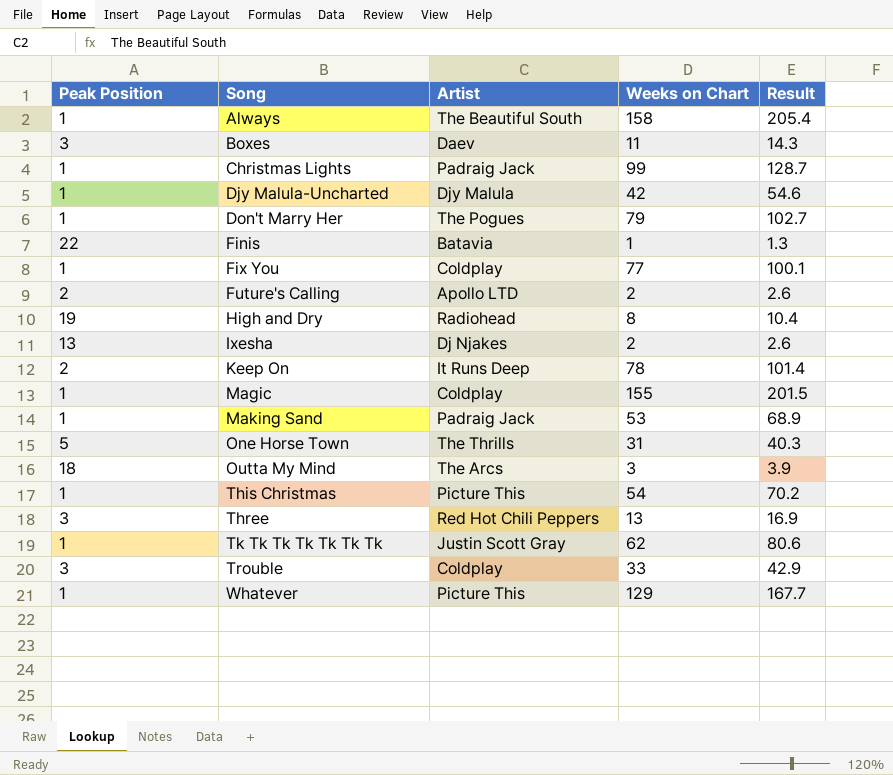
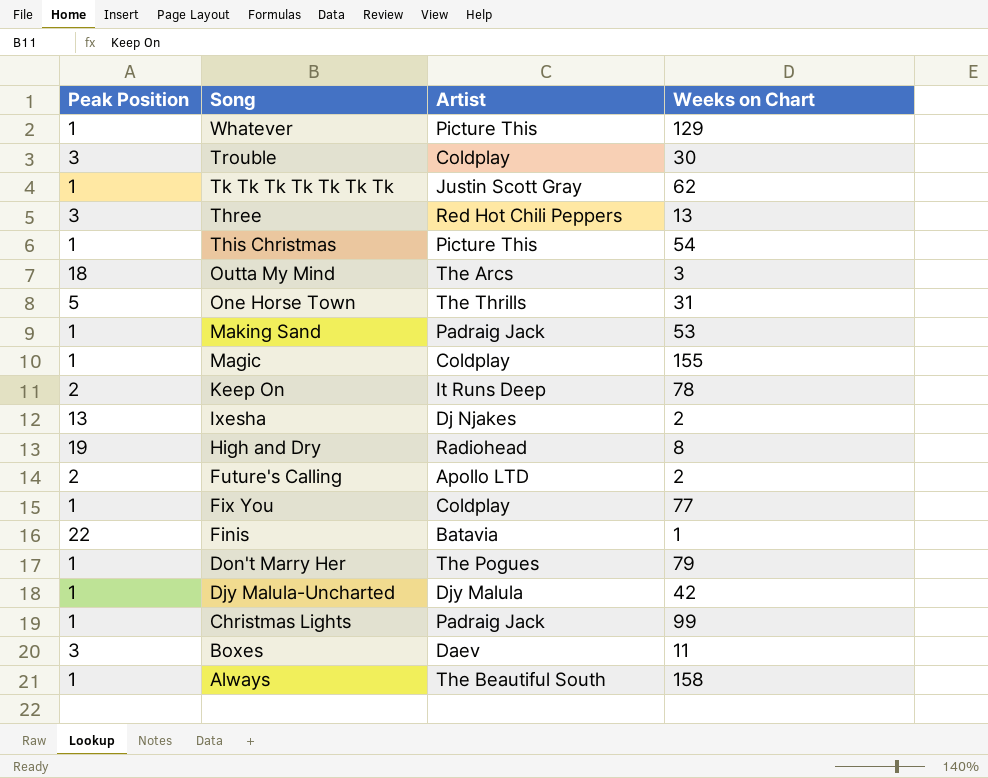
row order: Song ascending -> Song descending
column Result | formula: [Weeks on Chart] * 1.3 -> none
Trouble | Weeks on Chart: 33 -> 30

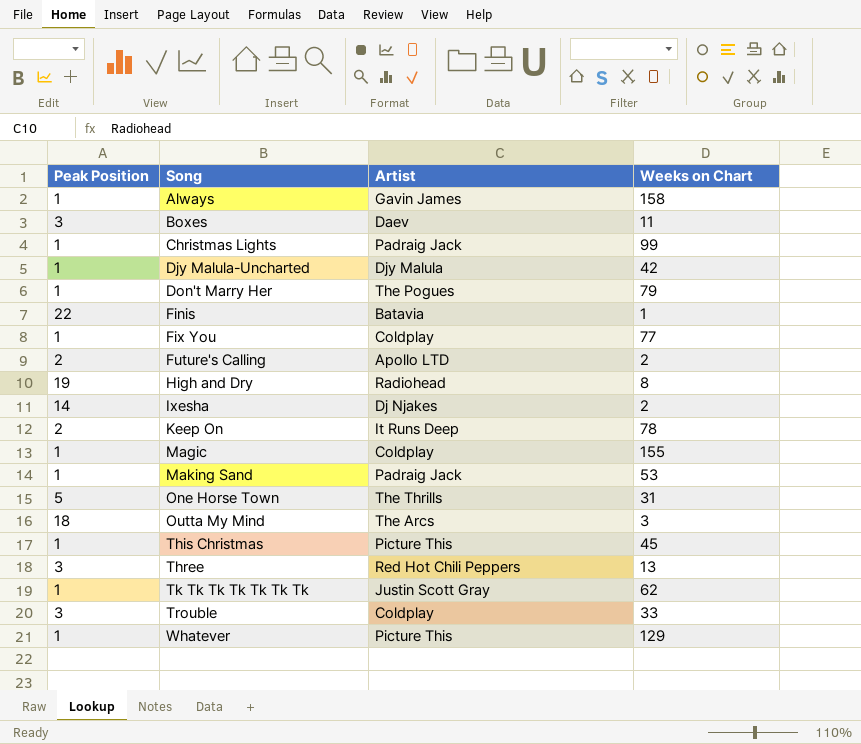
row order: Song descending -> Song ascending
Always | Artist: The Beautiful South -> Gavin James
Ixesha | Peak Position: 13 -> 14
This Christmas | Weeks on Chart: 54 -> 45
Trouble | Weeks on Chart: 30 -> 33

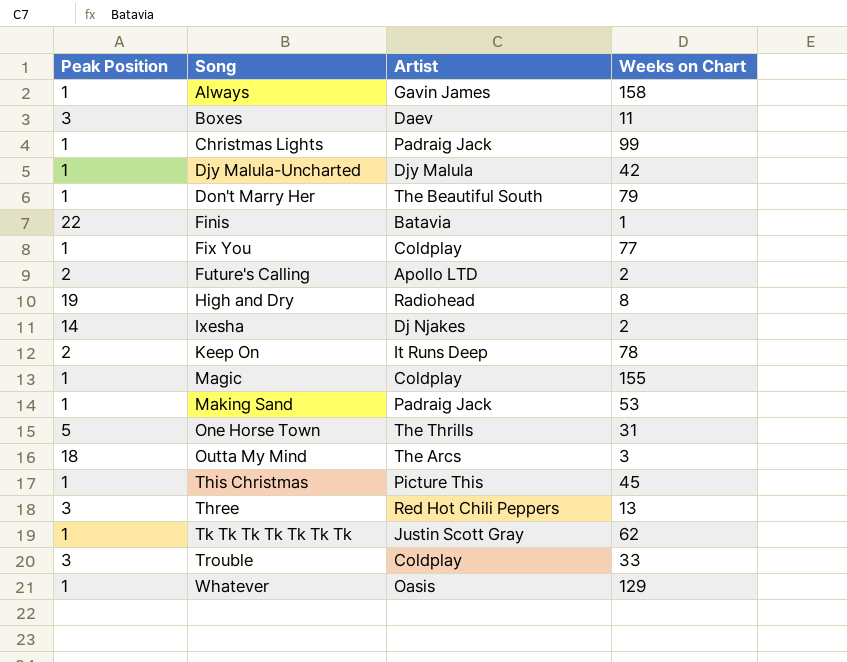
Don't Marry Her | Artist: The Pogues -> The Beautiful South
Whatever | Artist: Picture This -> Oasis

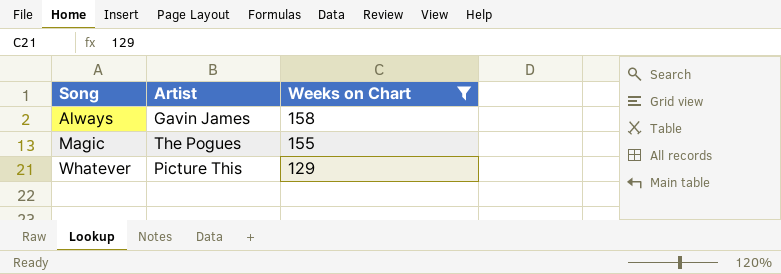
filter: none -> Weeks on Chart >= 129
column Peak Position | position: 1 -> none
Magic | Artist: Coldplay -> The Pogues
Whatever | Artist: Oasis -> Picture This

